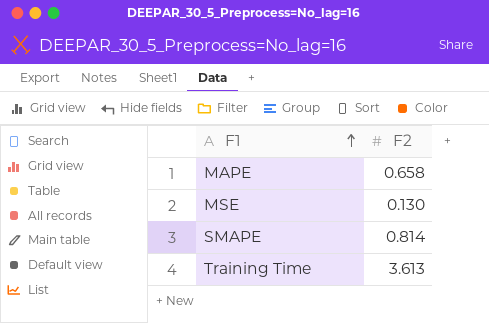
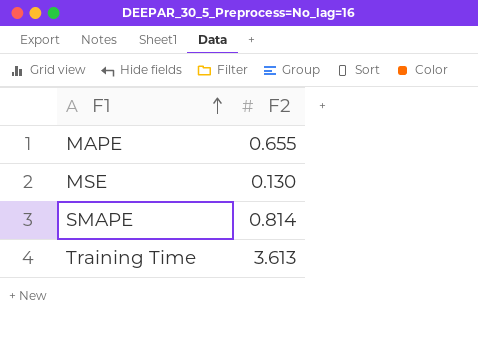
MAPE | F2: 0.658 -> 0.655

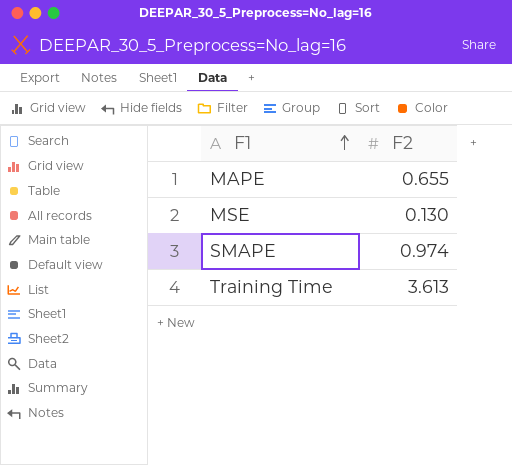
SMAPE | F2: 0.814 -> 0.974

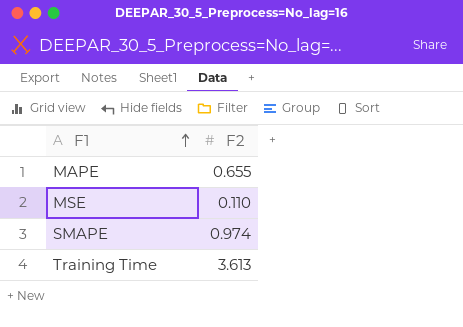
MSE | F2: 0.130 -> 0.110

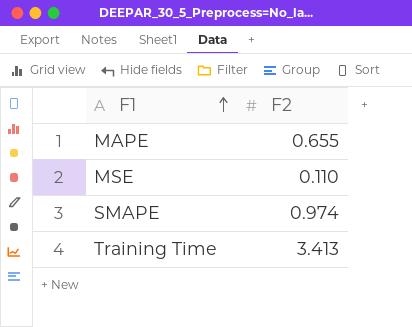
Training Time | F2: 3.613 -> 3.413

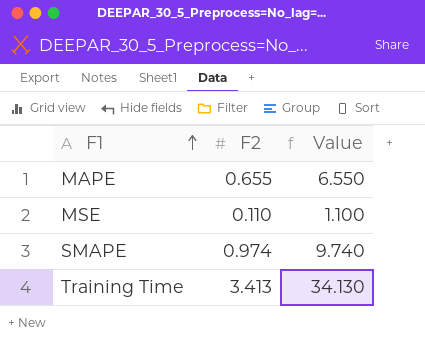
column Value | formula: none -> [F2] * 10

